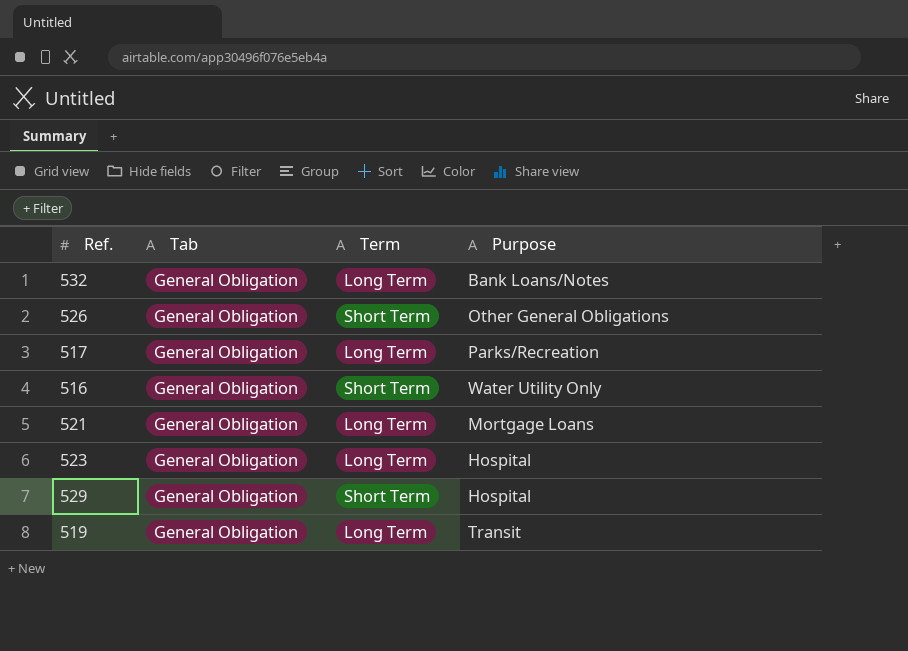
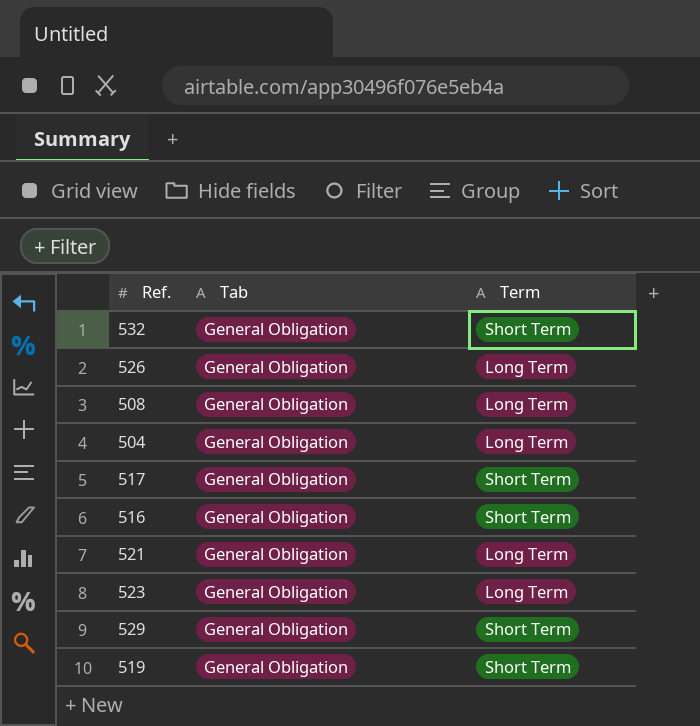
column Purpose | position: 4 -> none
532 | Term: Long Term -> Short Term
526 | Term: Short Term -> Long Term
row 508: none -> General Obligation | Long Term
row 504: none -> General Obligation | Long Term
517 | Term: Long Term -> Short Term
519 | Term: Long Term -> Short Term

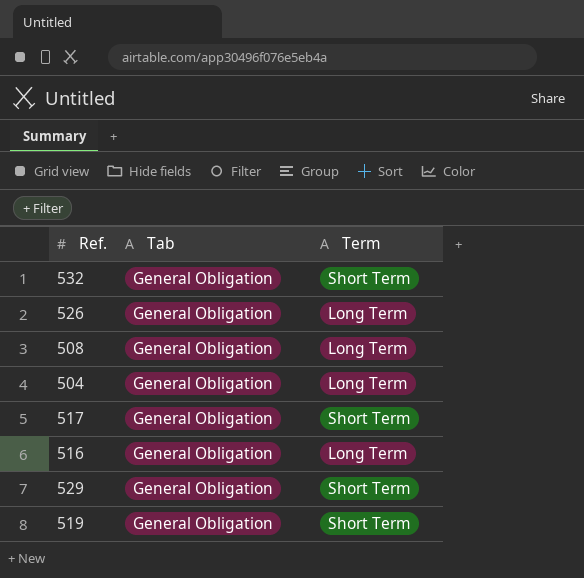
row 521: General Obligation | Long Term -> none
row 523: General Obligation | Long Term -> none
516 | Term: Short Term -> Long Term

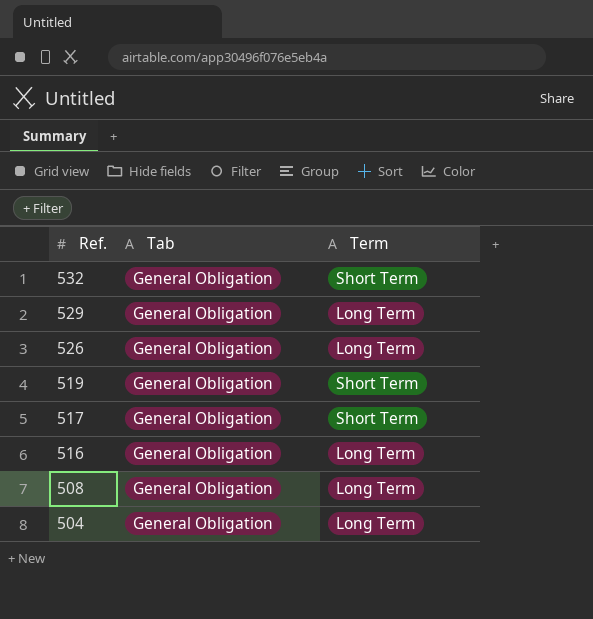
row order: none -> Ref. descending
529 | Term: Short Term -> Long Term

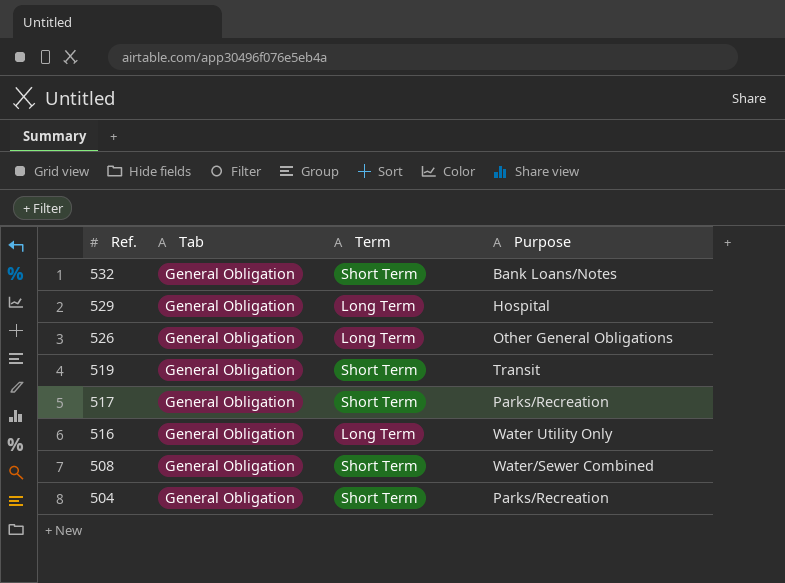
column Purpose | position: none -> 4
508 | Term: Long Term -> Short Term
504 | Term: Long Term -> Short Term

